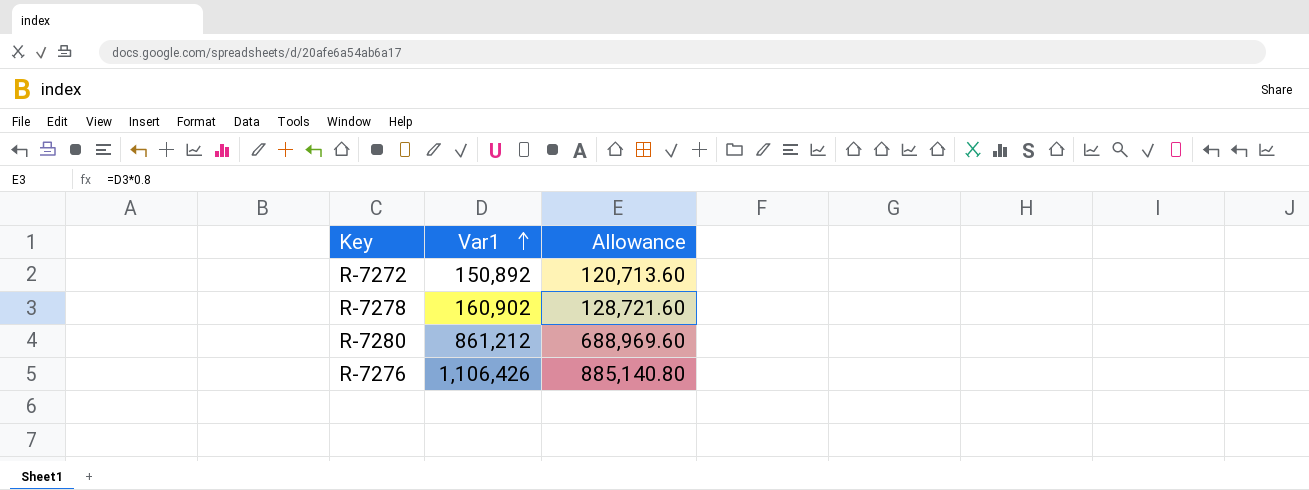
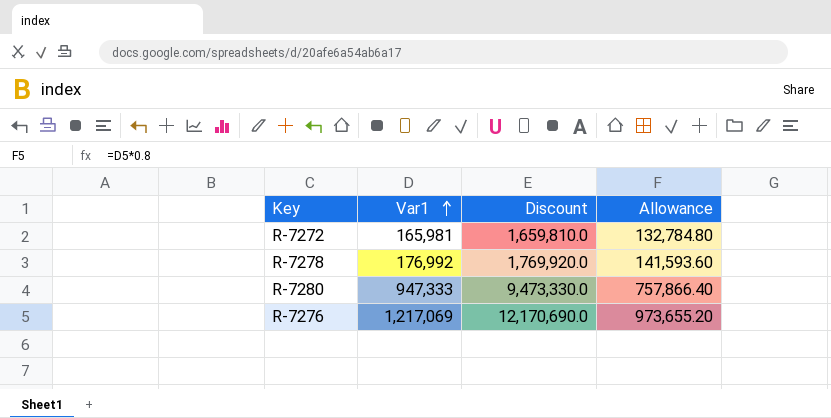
column Discount | formula: none -> [Var1] * 10
R-7272 | Var1: 150,892 -> 165,981
R-7272 | Allowance: 120,713.60 -> 132,784.80
R-7278 | Var1: 160,902 -> 176,992
R-7278 | Allowance: 128,721.60 -> 141,593.60
R-7280 | Var1: 861,212 -> 947,333
R-7280 | Allowance: 688,969.60 -> 757,866.40
R-7276 | Var1: 1,106,426 -> 1,217,069
R-7276 | Allowance: 885,140.80 -> 973,655.20

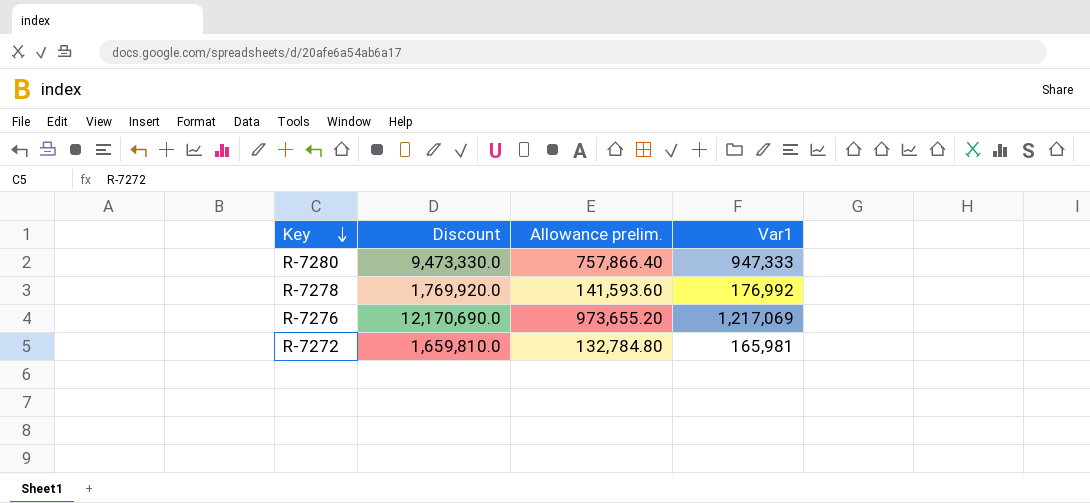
row order: Var1 ascending -> Key descending
column name: Allowance -> Allowance prelim.
column Var1 | position: 2 -> 4

